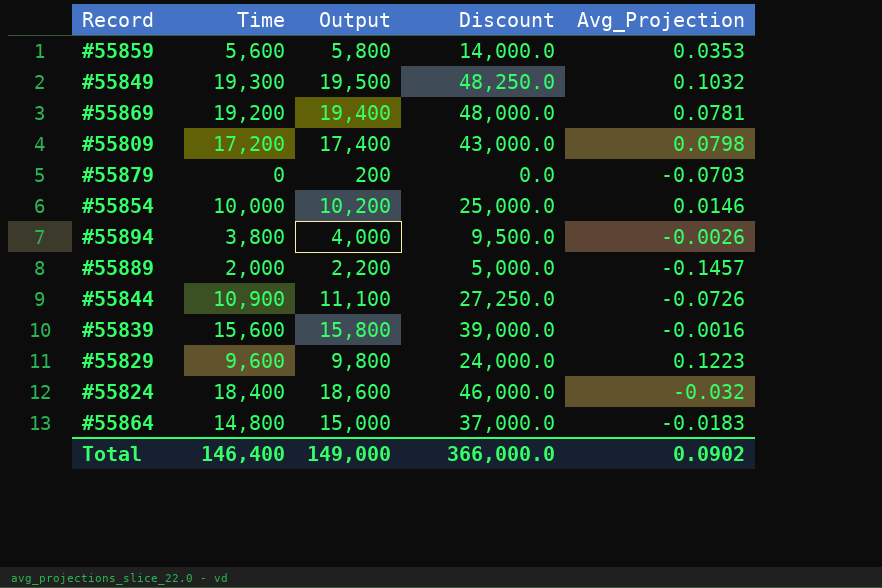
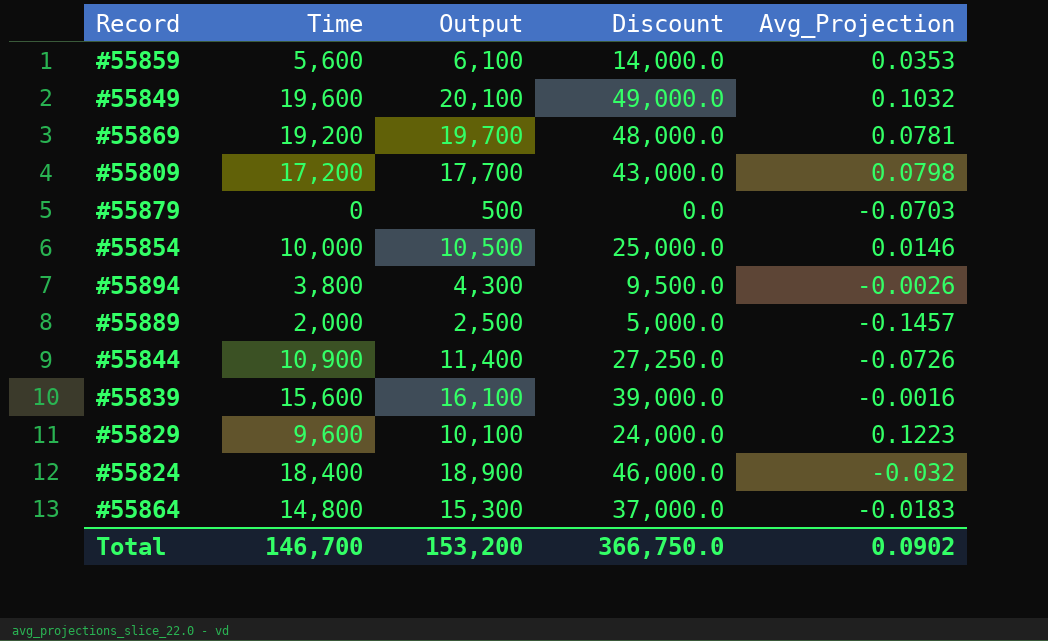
column Output | formula: [Time] + 200 -> [Time] + 500
#55849 | Time: 19,300 -> 19,600
#55849 | Discount: 48,250.0 -> 49,000.0
Total | Time: 146,400 -> 146,700
Total | Output: 149,000 -> 153,200
Total | Discount: 366,000.0 -> 366,750.0

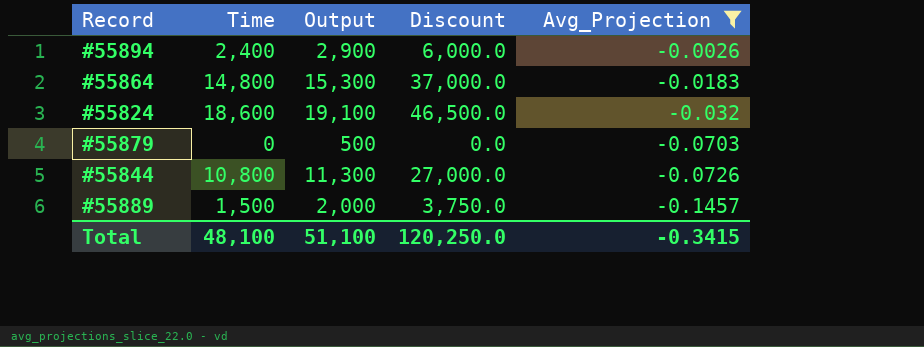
filter: none -> Avg_Projection <= -0.0026
row order: none -> Avg_Projection descending
#55894 | Time: 3,800 -> 2,400
#55894 | Output: 4,300 -> 2,900
#55894 | Discount: 9,500.0 -> 6,000.0
#55824 | Time: 18,400 -> 18,600
#55824 | Output: 18,900 -> 19,100
#55824 | Discount: 46,000.0 -> 46,500.0
#55844 | Time: 10,900 -> 10,800
#55844 | Output: 11,400 -> 11,300
#55844 | Discount: 27,250.0 -> 27,000.0
#55889 | Time: 2,000 -> 1,500
#55889 | Output: 2,500 -> 2,000
#55889 | Discount: 5,000.0 -> 3,750.0
Total | Time: 146,700 -> 48,100
Total | Output: 153,200 -> 51,100
Total | Discount: 366,750.0 -> 120,250.0
Total | Avg_Projection: 0.0902 -> -0.3415

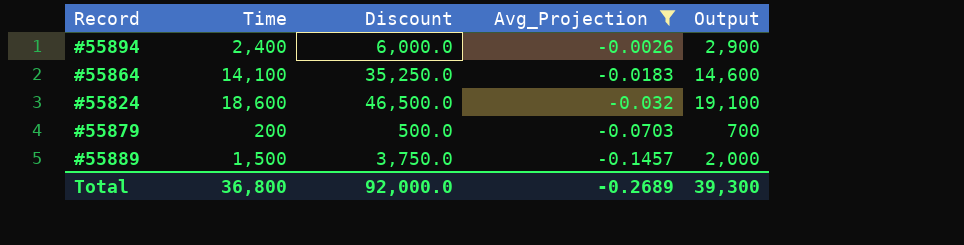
column Output | position: 3 -> 5
row #55844: 10,800 | 11,300 | 27,000.0 | -0.0726 -> none
#55864 | Time: 14,800 -> 14,100
#55864 | Discount: 37,000.0 -> 35,250.0
#55864 | Output: 15,300 -> 14,600
#55879 | Time: 0 -> 200
#55879 | Discount: 0.0 -> 500.0
#55879 | Output: 500 -> 700
Total | Time: 48,100 -> 36,800
Total | Discount: 120,250.0 -> 92,000.0
Total | Avg_Projection: -0.3415 -> -0.2689
Total | Output: 51,100 -> 39,300

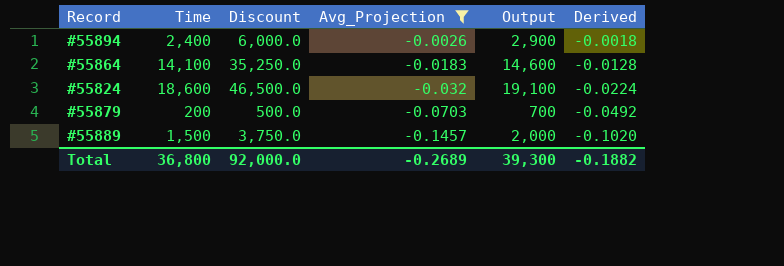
column Derived | formula: none -> [Avg_Projection] * 0.7

